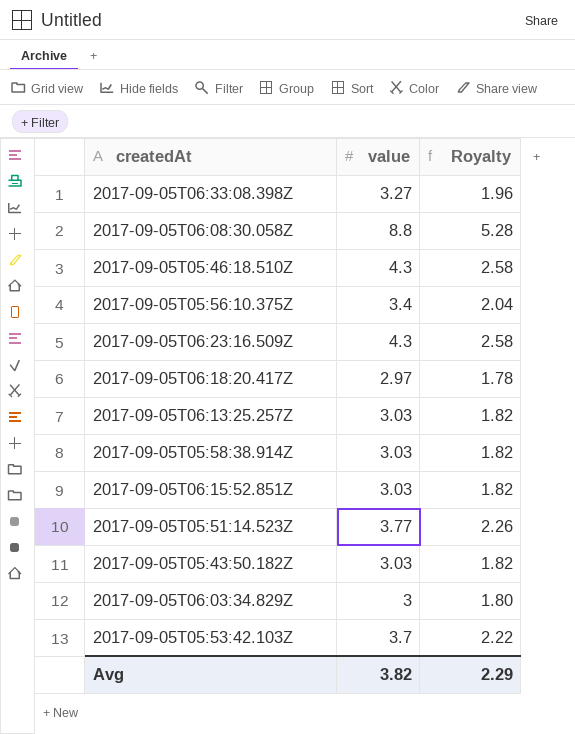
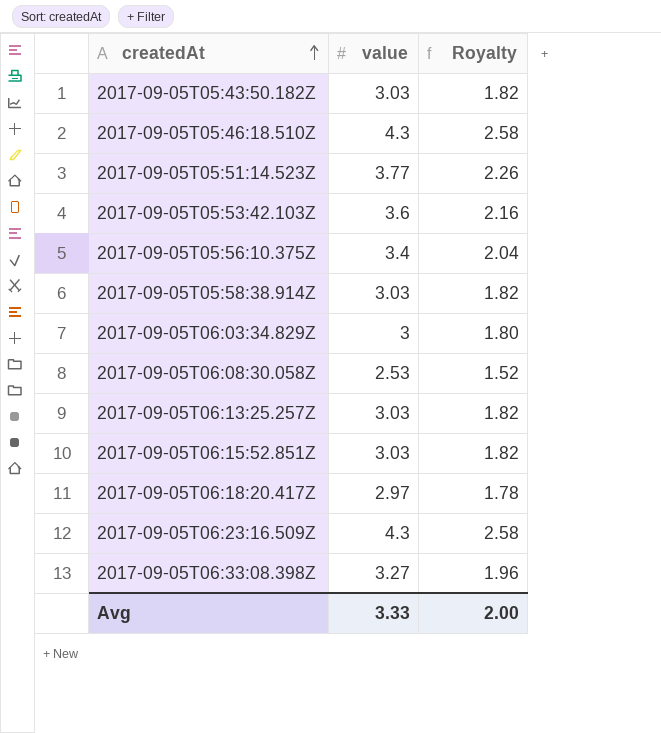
row order: none -> createdAt ascending
2017-09-05T05:53:42.103Z | value: 3.7 -> 3.6
2017-09-05T05:53:42.103Z | Royalty: 2.22 -> 2.16
2017-09-05T06:08:30.058Z | value: 8.8 -> 2.53
2017-09-05T06:08:30.058Z | Royalty: 5.28 -> 1.52
Avg | value: 3.82 -> 3.33
Avg | Royalty: 2.29 -> 2.00

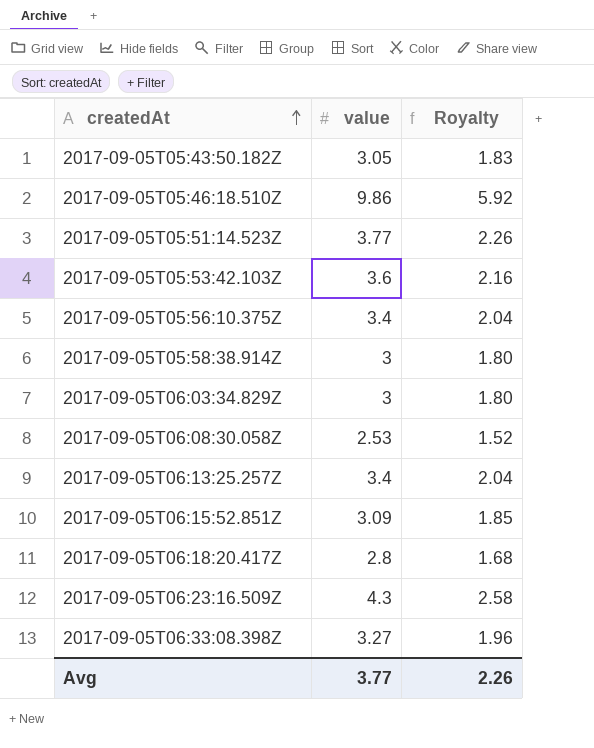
2017-09-05T05:43:50.182Z | value: 3.03 -> 3.05
2017-09-05T05:43:50.182Z | Royalty: 1.82 -> 1.83
2017-09-05T05:46:18.510Z | value: 4.3 -> 9.86
2017-09-05T05:46:18.510Z | Royalty: 2.58 -> 5.92
2017-09-05T05:58:38.914Z | value: 3.03 -> 3
2017-09-05T05:58:38.914Z | Royalty: 1.82 -> 1.80
2017-09-05T06:13:25.257Z | value: 3.03 -> 3.4
2017-09-05T06:13:25.257Z | Royalty: 1.82 -> 2.04
2017-09-05T06:15:52.851Z | value: 3.03 -> 3.09
2017-09-05T06:15:52.851Z | Royalty: 1.82 -> 1.85
2017-09-05T06:18:20.417Z | value: 2.97 -> 2.8
2017-09-05T06:18:20.417Z | Royalty: 1.78 -> 1.68
Avg | value: 3.33 -> 3.77
Avg | Royalty: 2.00 -> 2.26

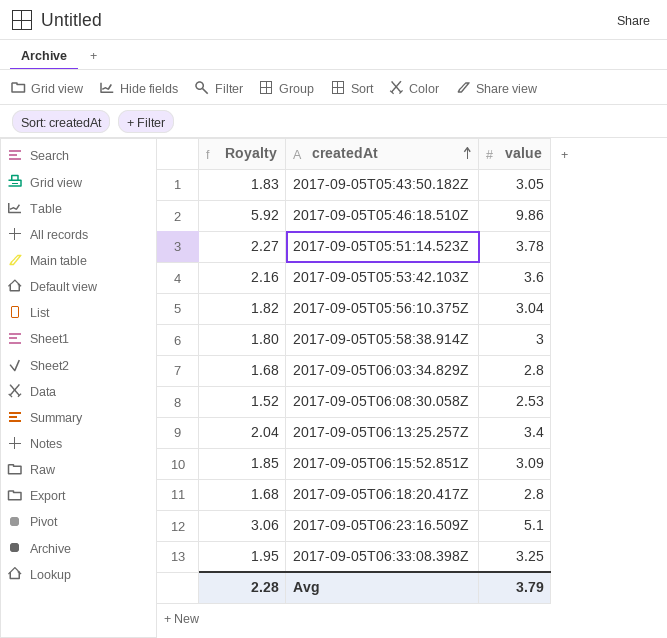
column Royalty | position: 3 -> 1
2017-09-05T05:51:14.523Z | Royalty: 2.26 -> 2.27
2017-09-05T05:51:14.523Z | value: 3.77 -> 3.78
2017-09-05T05:56:10.375Z | Royalty: 2.04 -> 1.82
2017-09-05T05:56:10.375Z | value: 3.4 -> 3.04
2017-09-05T06:03:34.829Z | Royalty: 1.80 -> 1.68
2017-09-05T06:03:34.829Z | value: 3 -> 2.8
2017-09-05T06:23:16.509Z | Royalty: 2.58 -> 3.06
2017-09-05T06:23:16.509Z | value: 4.3 -> 5.1
2017-09-05T06:33:08.398Z | Royalty: 1.96 -> 1.95
2017-09-05T06:33:08.398Z | value: 3.27 -> 3.25
Avg | Royalty: 2.26 -> 2.28
Avg | value: 3.77 -> 3.79

